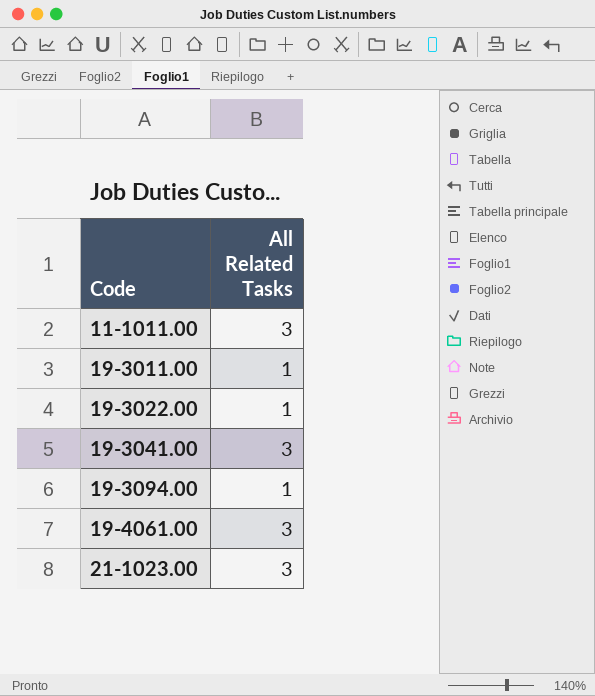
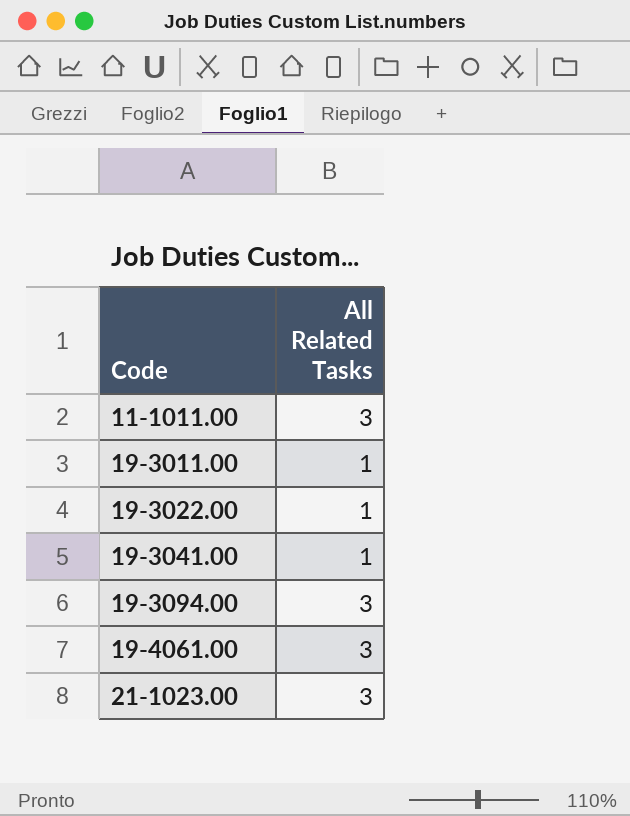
19-3041.00 | All Related Tasks: 3 -> 1
19-3094.00 | All Related Tasks: 1 -> 3

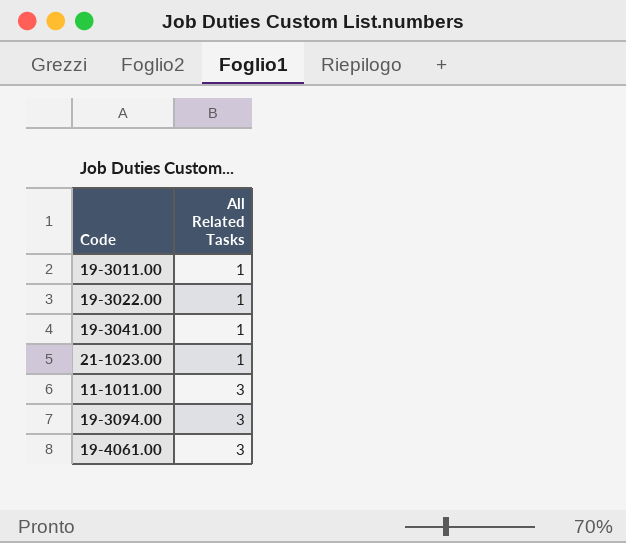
row order: Code ascending -> All Related Tasks ascending
21-1023.00 | All Related Tasks: 3 -> 1

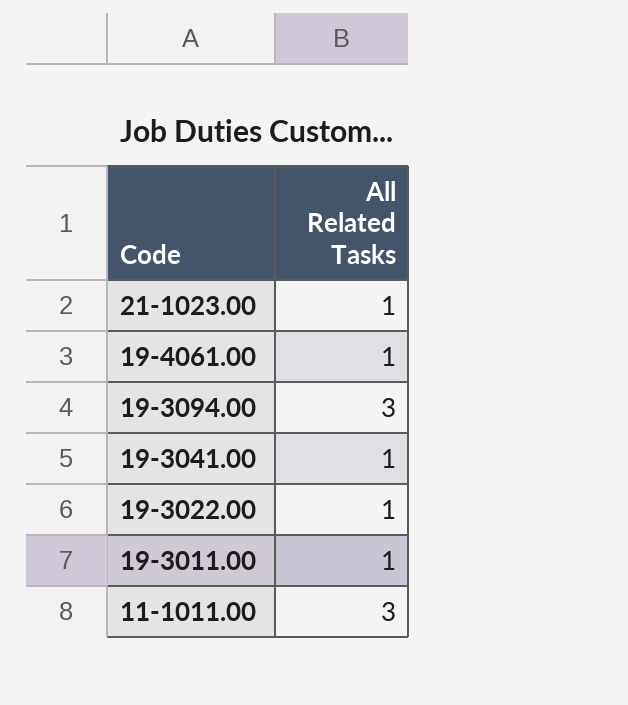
row order: All Related Tasks ascending -> Code descending
19-4061.00 | All Related Tasks: 3 -> 1

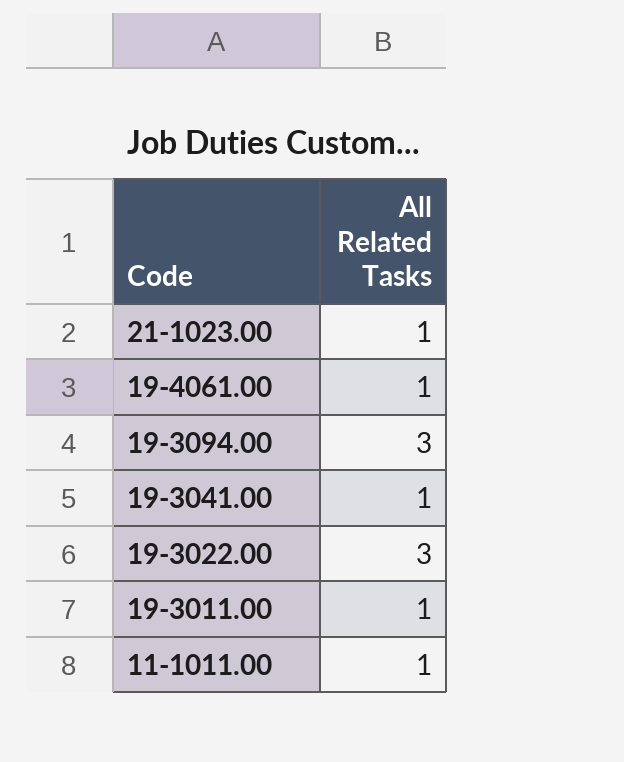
19-3022.00 | All Related Tasks: 1 -> 3
11-1011.00 | All Related Tasks: 3 -> 1

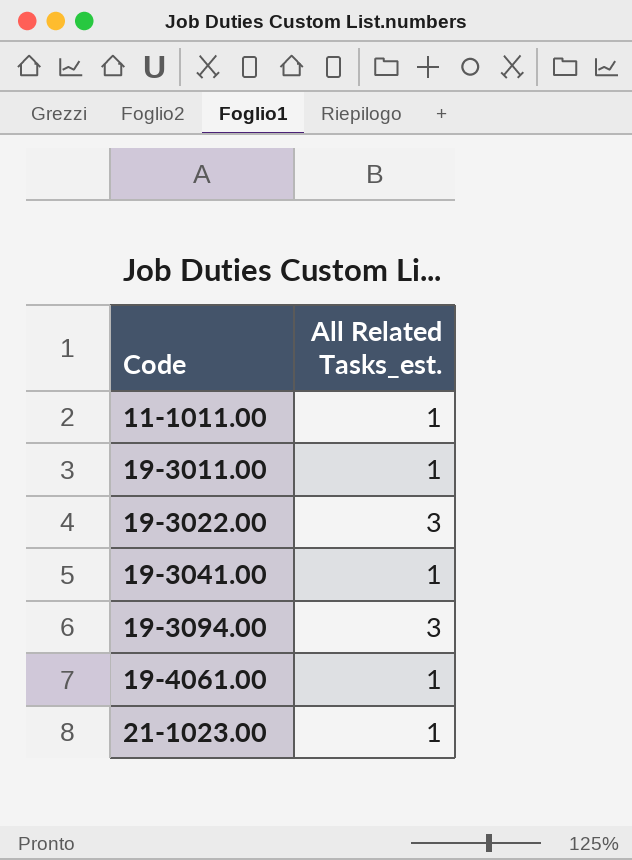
row order: Code descending -> Code ascending
column name: All Related Tasks -> All Related Tasks_est.

